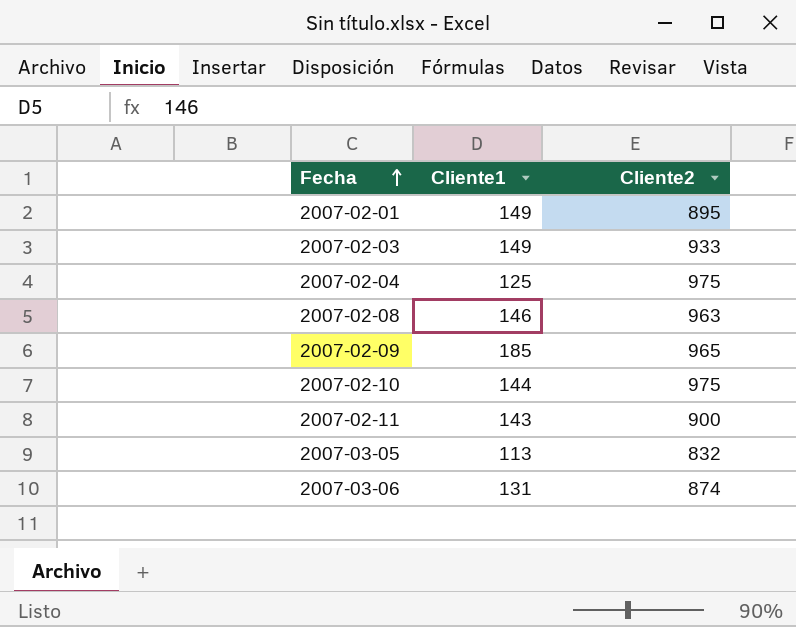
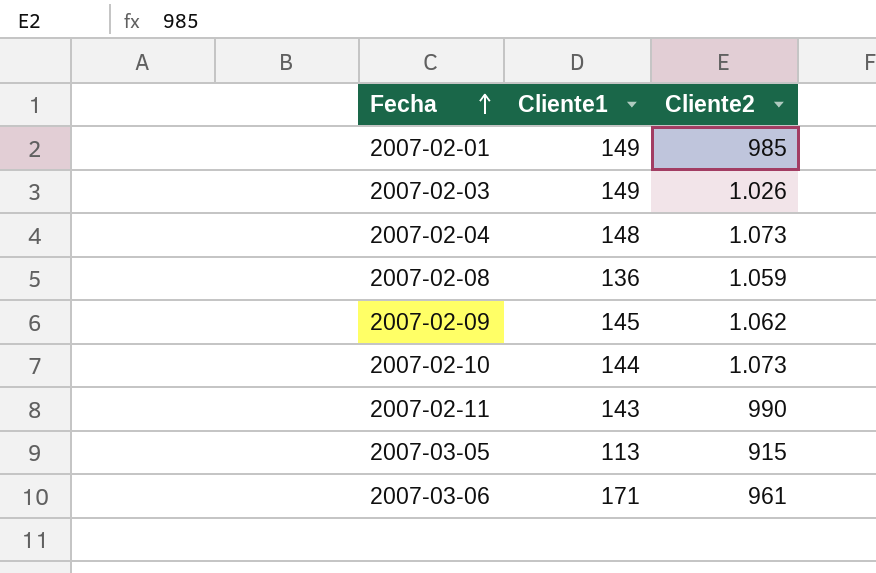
2007-02-01 | Cliente2: 895 -> 985
2007-02-03 | Cliente2: 933 -> 1.026
2007-02-04 | Cliente1: 125 -> 148
2007-02-04 | Cliente2: 975 -> 1.073
2007-02-08 | Cliente1: 146 -> 136
2007-02-08 | Cliente2: 963 -> 1.059
2007-02-09 | Cliente1: 185 -> 145
2007-02-09 | Cliente2: 965 -> 1.062
2007-02-10 | Cliente2: 975 -> 1.073
2007-02-11 | Cliente2: 900 -> 990
2007-03-05 | Cliente2: 832 -> 915
2007-03-06 | Cliente1: 131 -> 171
2007-03-06 | Cliente2: 874 -> 961

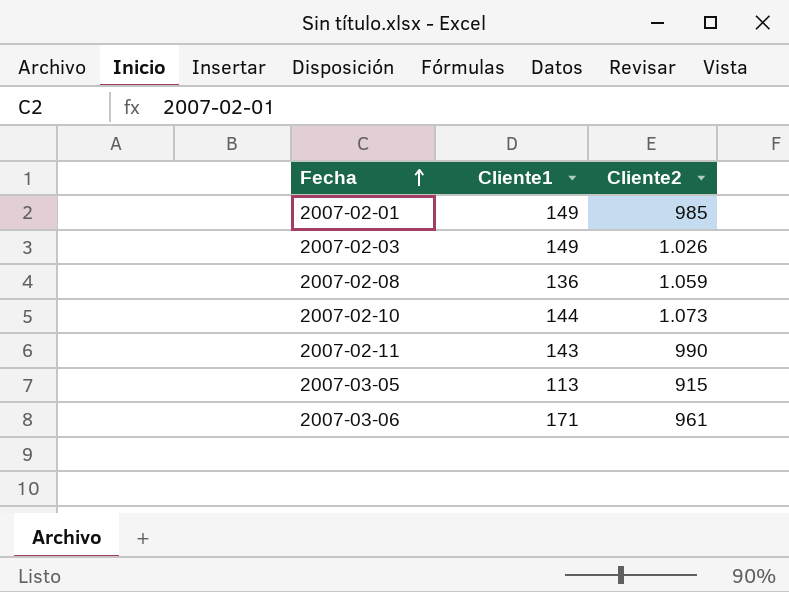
row 2007-02-04: 148 | 1.073 -> none
row 2007-02-09: 145 | 1.062 -> none

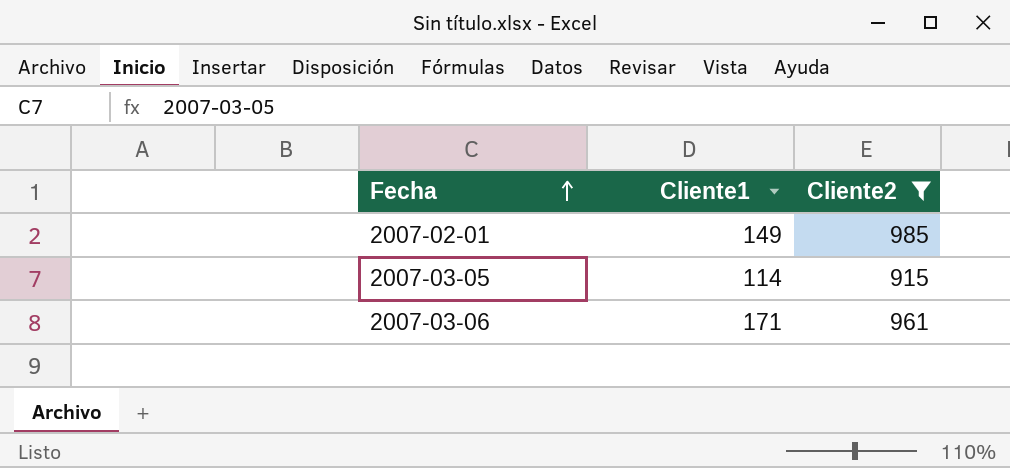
filter: none -> Cliente2 <= 985
2007-03-05 | Cliente1: 113 -> 114

